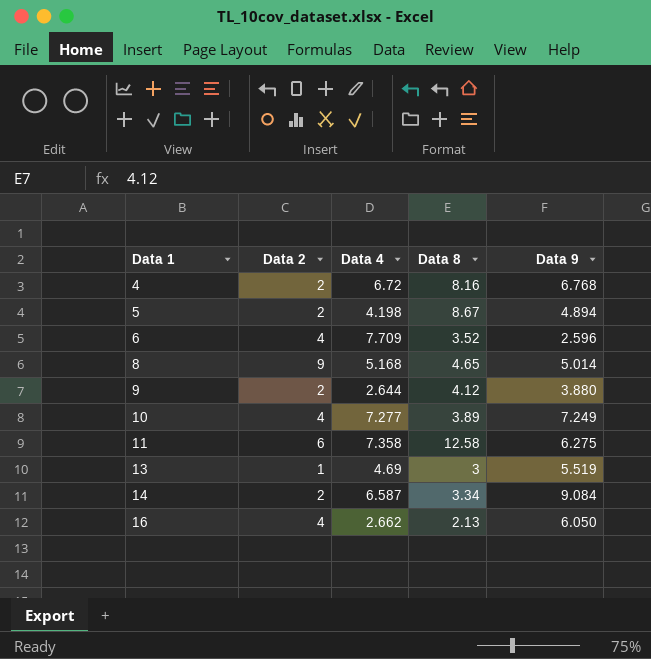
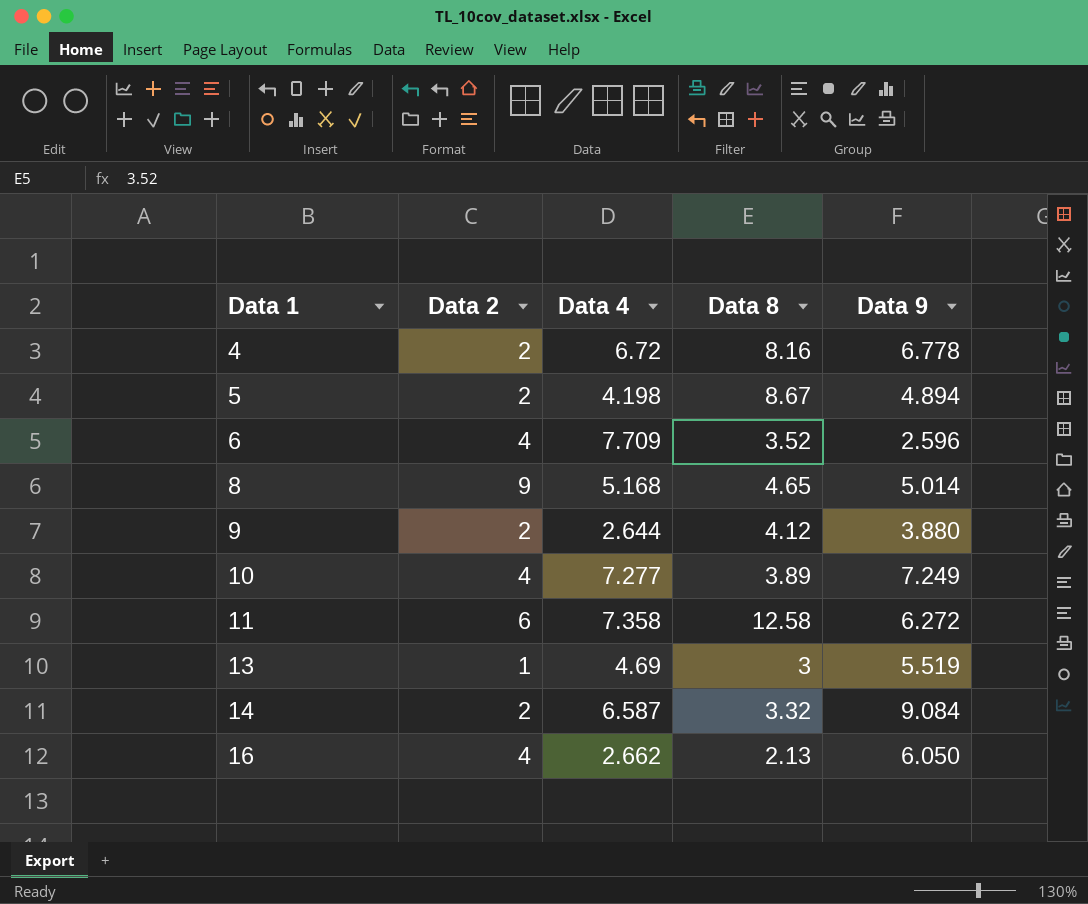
4 | Data 9: 6.768 -> 6.778
11 | Data 9: 6.275 -> 6.272
14 | Data 8: 3.34 -> 3.32

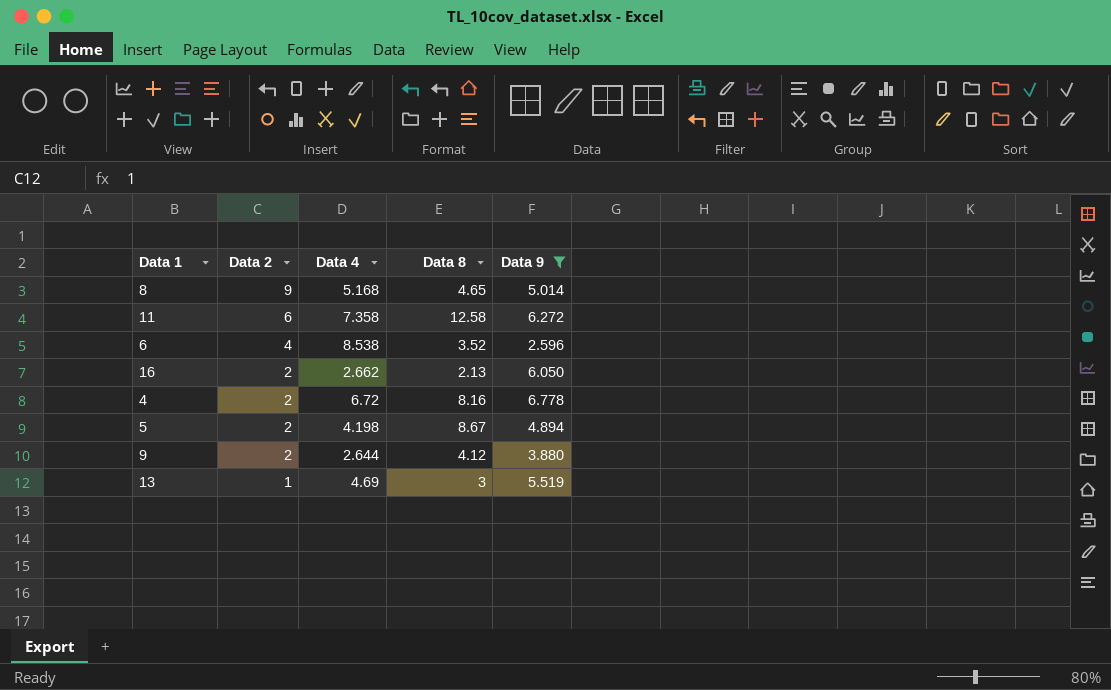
filter: none -> Data 9 <= 6.778
row order: Data 1 ascending -> Data 2 descending
6 | Data 4: 7.709 -> 8.538
16 | Data 2: 4 -> 2

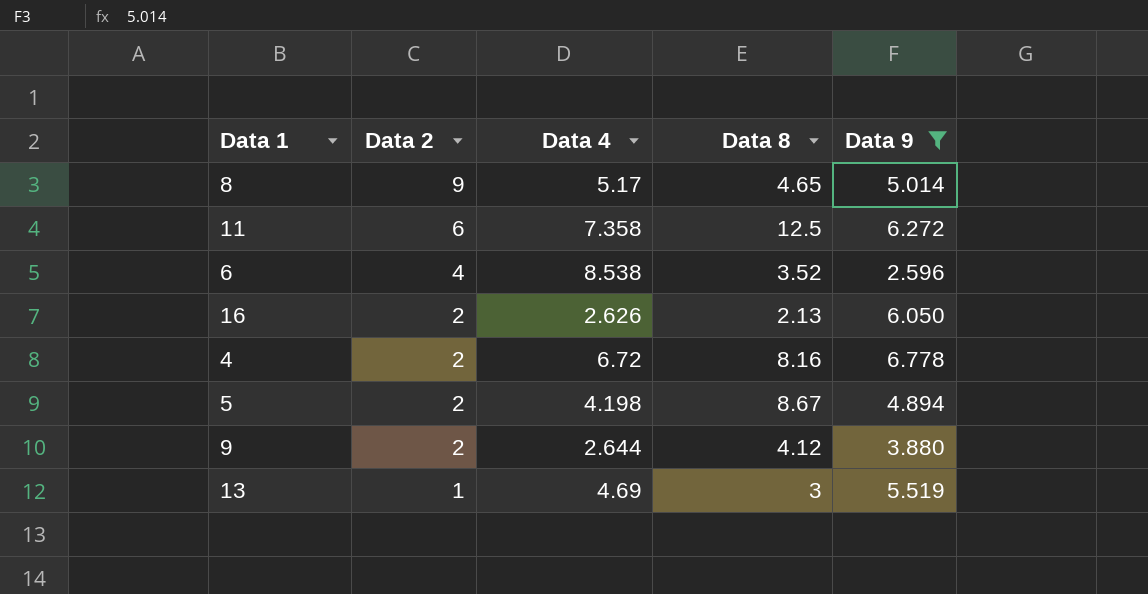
8 | Data 4: 5.168 -> 5.17
11 | Data 8: 12.58 -> 12.5
16 | Data 4: 2.662 -> 2.626

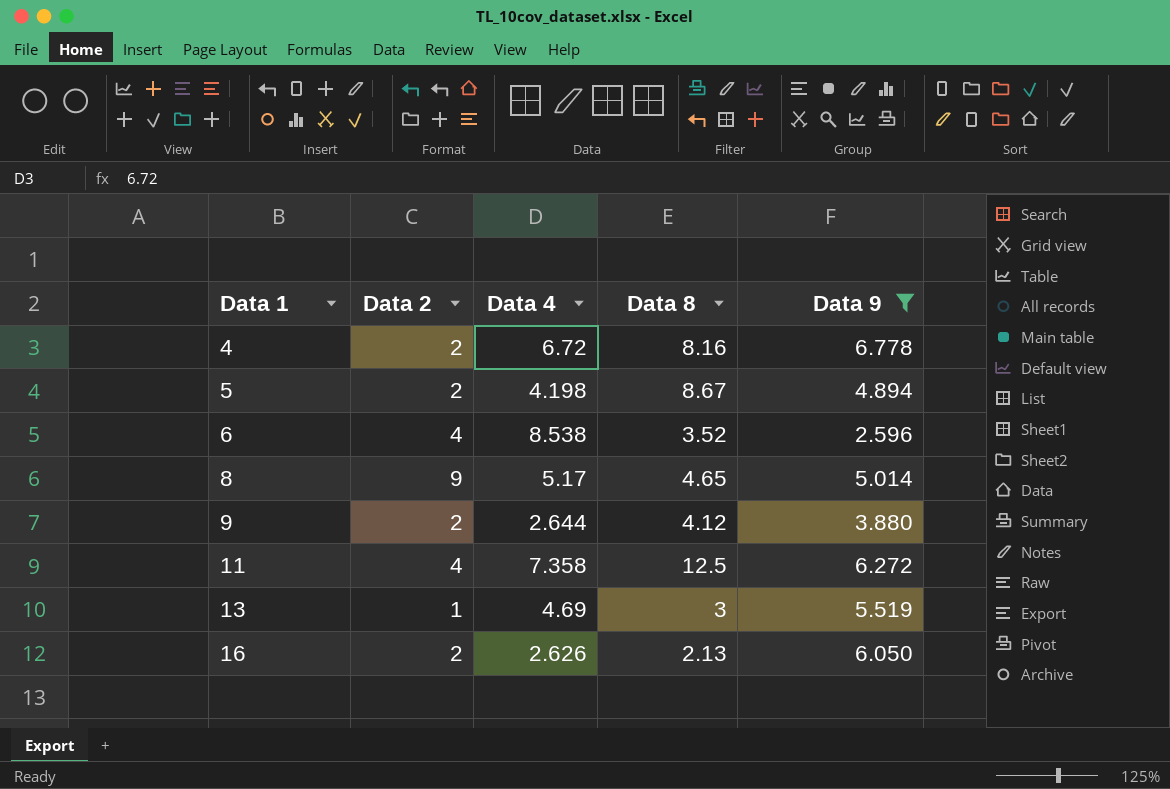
row order: Data 2 descending -> Data 1 ascending
11 | Data 2: 6 -> 4

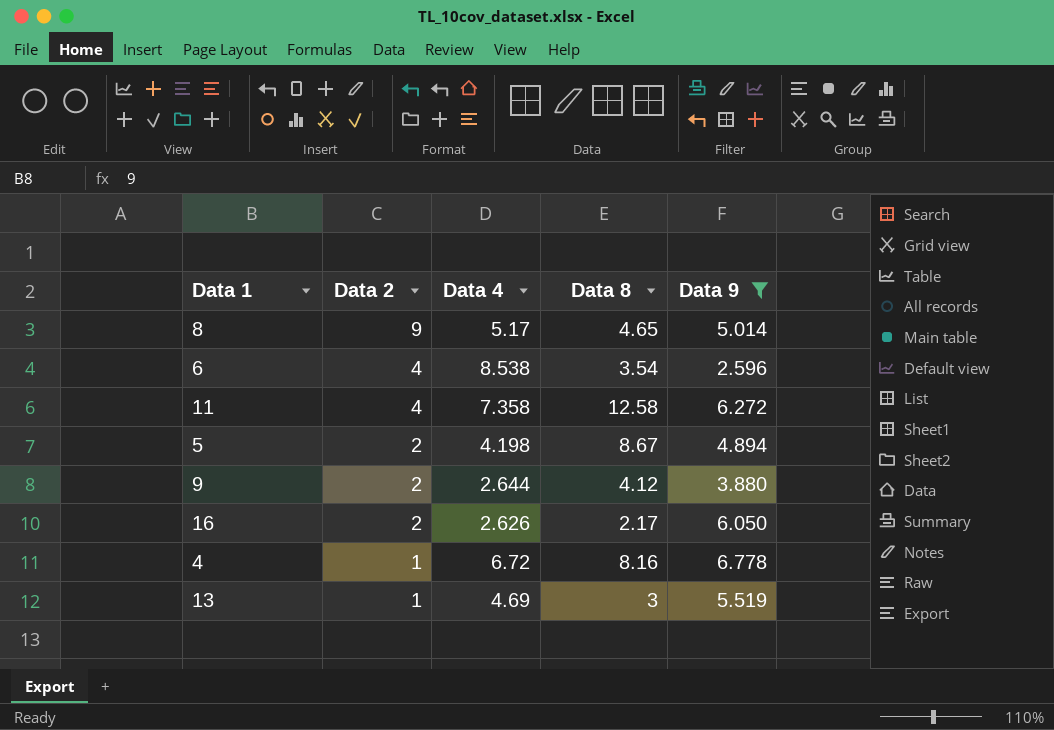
row order: Data 1 ascending -> Data 2 descending
6 | Data 8: 3.52 -> 3.54
11 | Data 8: 12.5 -> 12.58
16 | Data 8: 2.13 -> 2.17
4 | Data 2: 2 -> 1

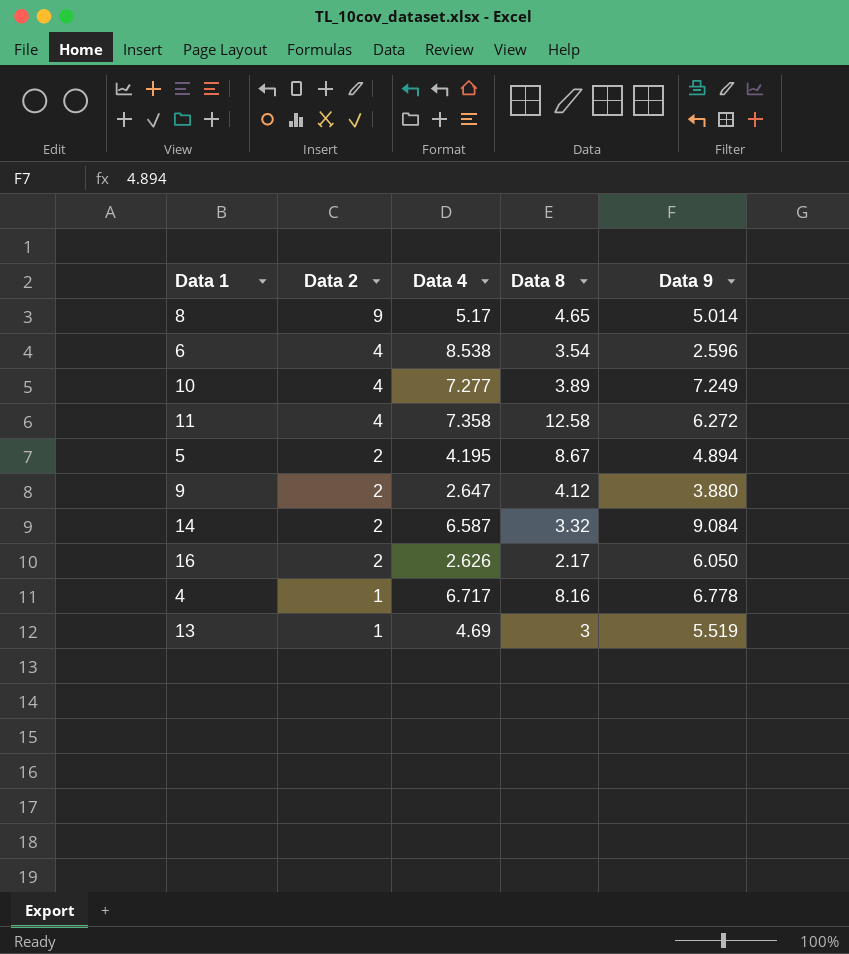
filter: Data 9 <= 6.778 -> none
5 | Data 4: 4.198 -> 4.195
9 | Data 4: 2.644 -> 2.647
4 | Data 4: 6.72 -> 6.717

